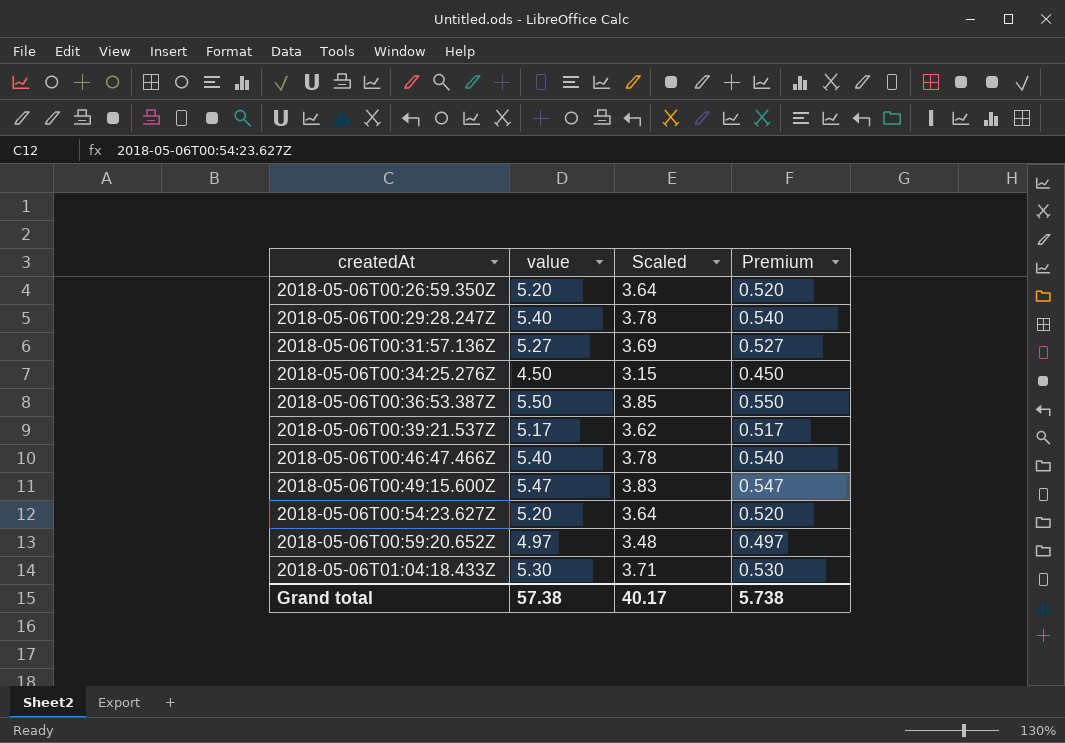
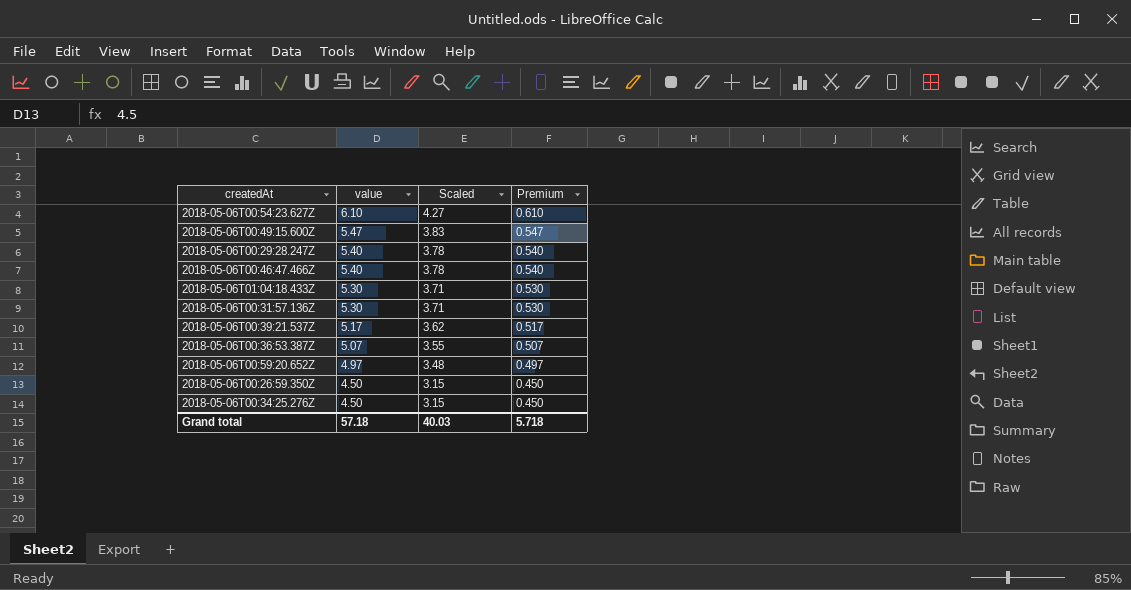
row order: createdAt ascending -> value descending
2018-05-06T00:54:23.627Z | value: 5.20 -> 6.10
2018-05-06T00:54:23.627Z | Scaled: 3.64 -> 4.27
2018-05-06T00:54:23.627Z | Premium: 0.520 -> 0.610
2018-05-06T00:31:57.136Z | value: 5.27 -> 5.30
2018-05-06T00:31:57.136Z | Scaled: 3.69 -> 3.71
2018-05-06T00:31:57.136Z | Premium: 0.527 -> 0.530
2018-05-06T00:36:53.387Z | value: 5.50 -> 5.07
2018-05-06T00:36:53.387Z | Scaled: 3.85 -> 3.55
2018-05-06T00:36:53.387Z | Premium: 0.550 -> 0.507
2018-05-06T00:26:59.350Z | value: 5.20 -> 4.50
2018-05-06T00:26:59.350Z | Scaled: 3.64 -> 3.15
2018-05-06T00:26:59.350Z | Premium: 0.520 -> 0.450
Grand total | value: 57.38 -> 57.18
Grand total | Scaled: 40.17 -> 40.03
Grand total | Premium: 5.738 -> 5.718

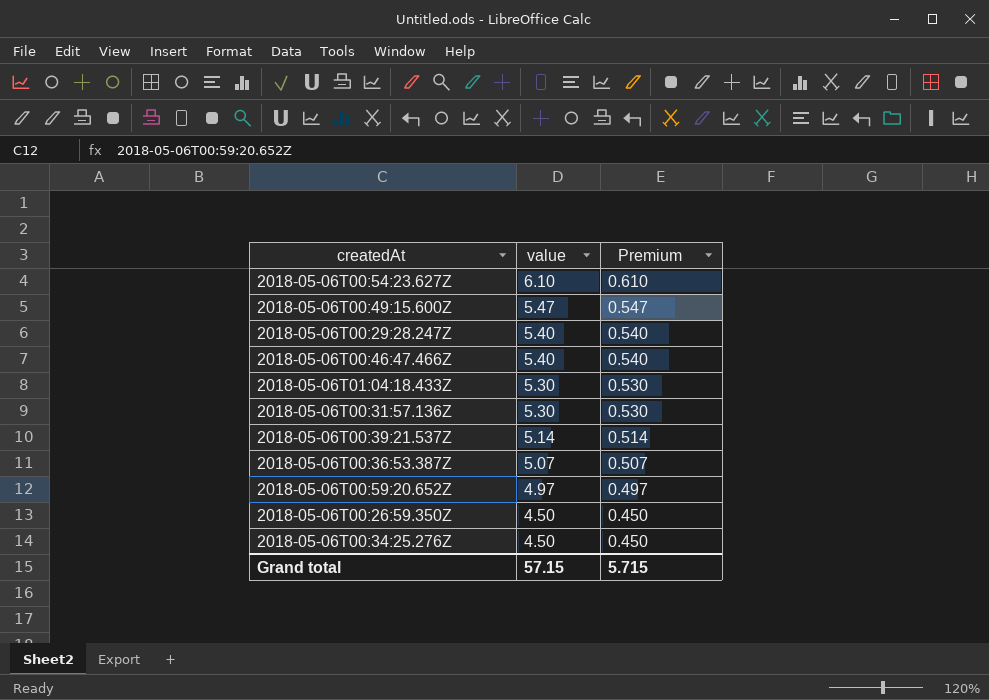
column Scaled | formula: [value] * 0.7 -> none
2018-05-06T00:39:21.537Z | value: 5.17 -> 5.14
2018-05-06T00:39:21.537Z | Premium: 0.517 -> 0.514
Grand total | value: 57.18 -> 57.15
Grand total | Premium: 5.718 -> 5.715

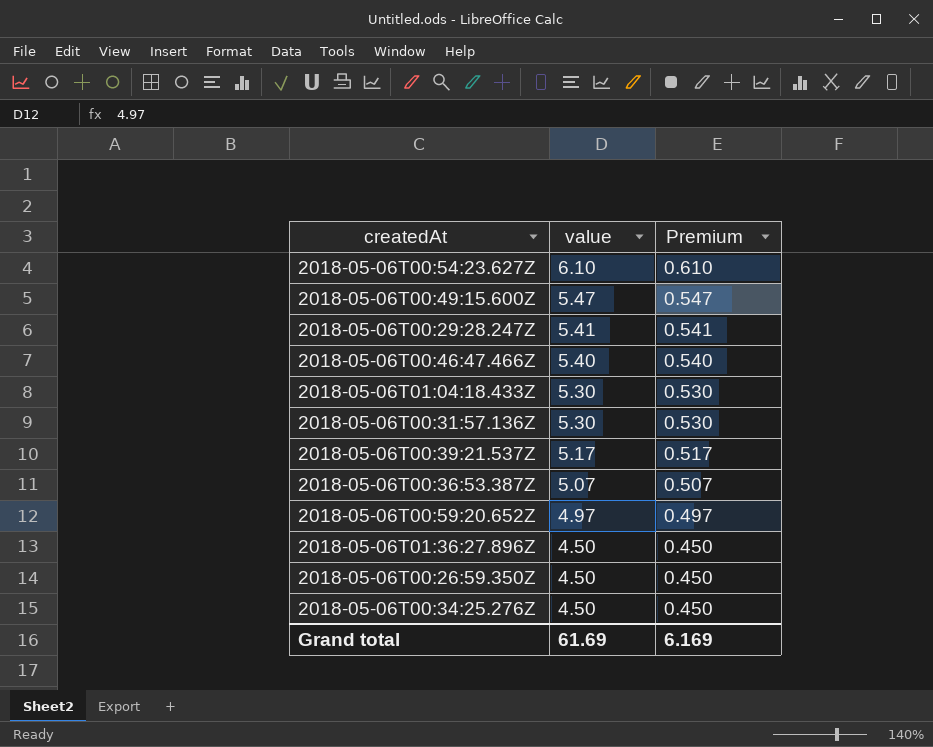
2018-05-06T00:29:28.247Z | value: 5.40 -> 5.41
2018-05-06T00:29:28.247Z | Premium: 0.540 -> 0.541
2018-05-06T00:39:21.537Z | value: 5.14 -> 5.17
2018-05-06T00:39:21.537Z | Premium: 0.514 -> 0.517
row 2018-05-06T01:36:27.896Z: none -> 4.50 | 0.450
Grand total | value: 57.15 -> 61.69
Grand total | Premium: 5.715 -> 6.169

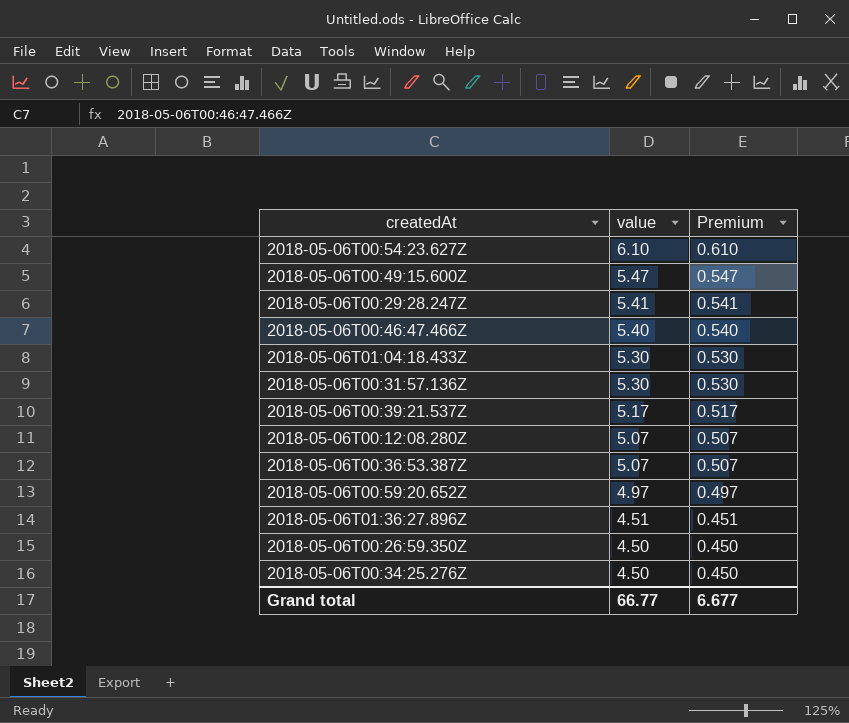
row 2018-05-06T00:12:08.280Z: none -> 5.07 | 0.507
2018-05-06T01:36:27.896Z | value: 4.50 -> 4.51
2018-05-06T01:36:27.896Z | Premium: 0.450 -> 0.451
Grand total | value: 61.69 -> 66.77
Grand total | Premium: 6.169 -> 6.677

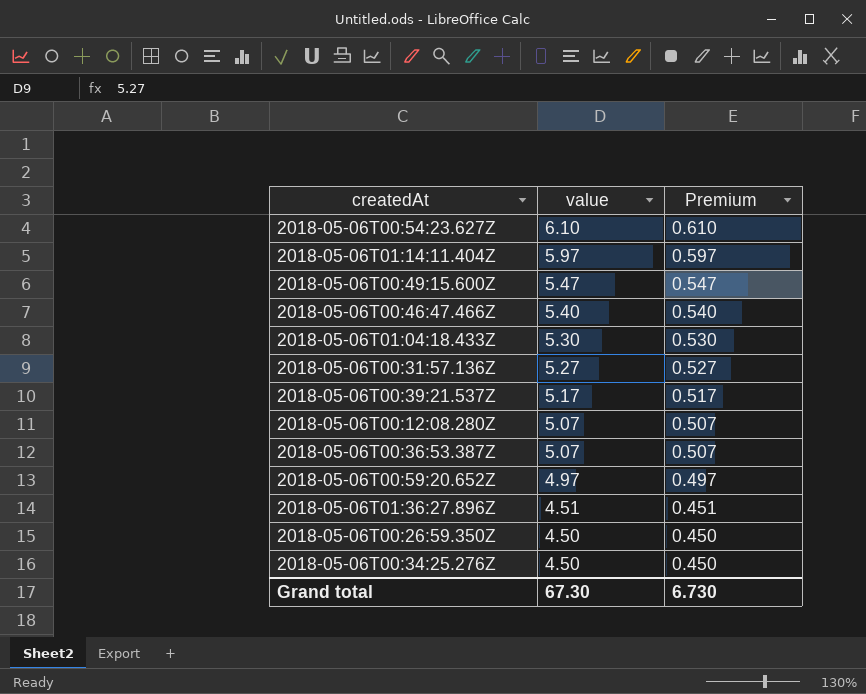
row 2018-05-06T00:29:28.247Z: 5.41 | 0.541 -> none
row 2018-05-06T01:14:11.404Z: none -> 5.97 | 0.597
2018-05-06T00:31:57.136Z | value: 5.30 -> 5.27
2018-05-06T00:31:57.136Z | Premium: 0.530 -> 0.527
Grand total | value: 66.77 -> 67.30
Grand total | Premium: 6.677 -> 6.730

